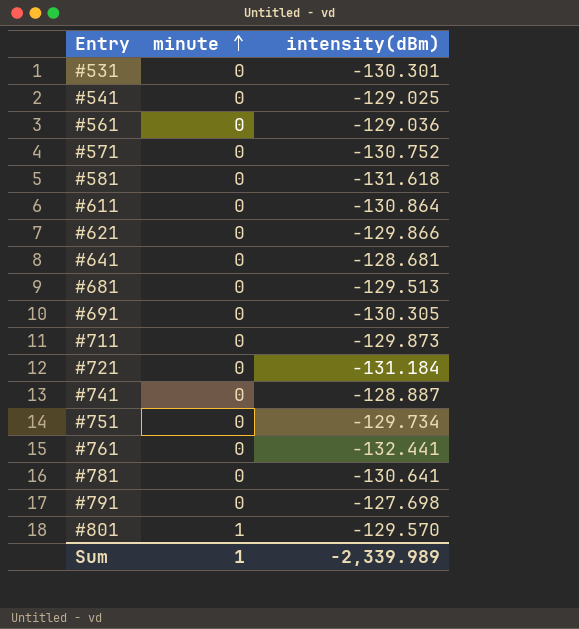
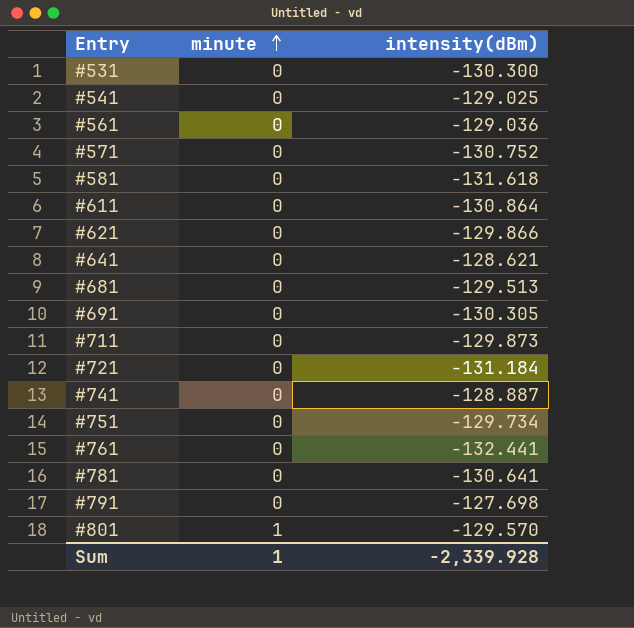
#531 | intensity(dBm): -130.301 -> -130.300
#641 | intensity(dBm): -128.681 -> -128.621
Sum | intensity(dBm): -2,339.989 -> -2,339.928

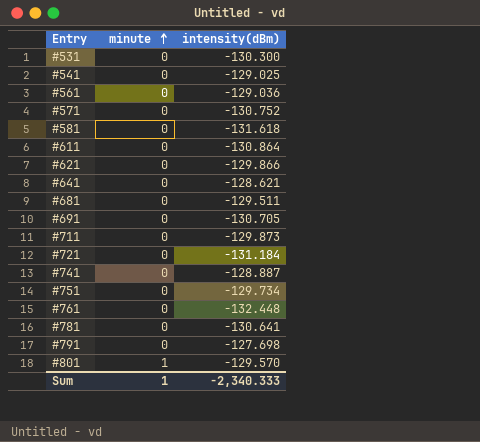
#681 | intensity(dBm): -129.513 -> -129.511
#691 | intensity(dBm): -130.305 -> -130.705
#761 | intensity(dBm): -132.441 -> -132.448
Sum | intensity(dBm): -2,339.928 -> -2,340.333

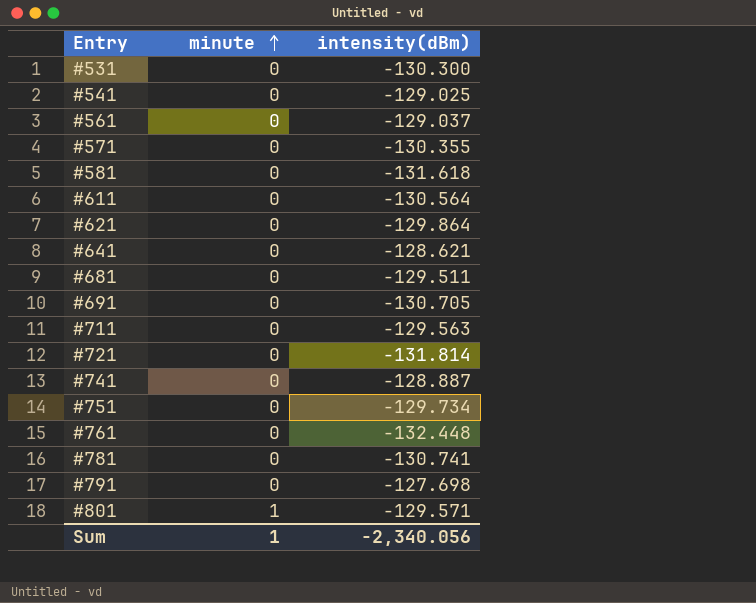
#561 | intensity(dBm): -129.036 -> -129.037
#571 | intensity(dBm): -130.752 -> -130.355
#611 | intensity(dBm): -130.864 -> -130.564
#621 | intensity(dBm): -129.866 -> -129.864
#711 | intensity(dBm): -129.873 -> -129.563
#721 | intensity(dBm): -131.184 -> -131.814
#781 | intensity(dBm): -130.641 -> -130.741
#801 | intensity(dBm): -129.570 -> -129.571
Sum | intensity(dBm): -2,340.333 -> -2,340.056

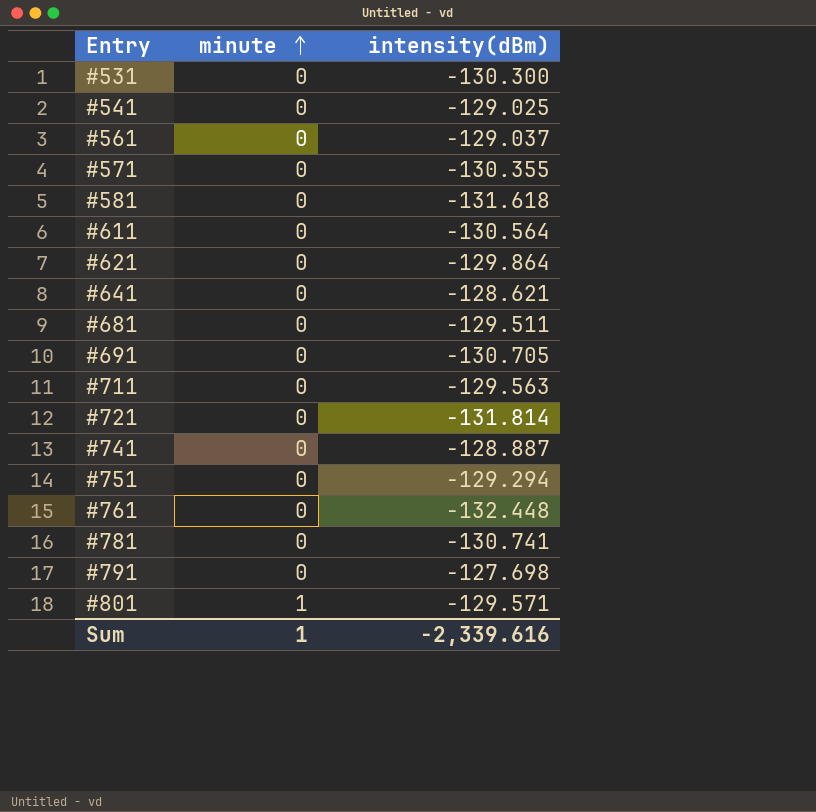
#751 | intensity(dBm): -129.734 -> -129.294
Sum | intensity(dBm): -2,340.056 -> -2,339.616

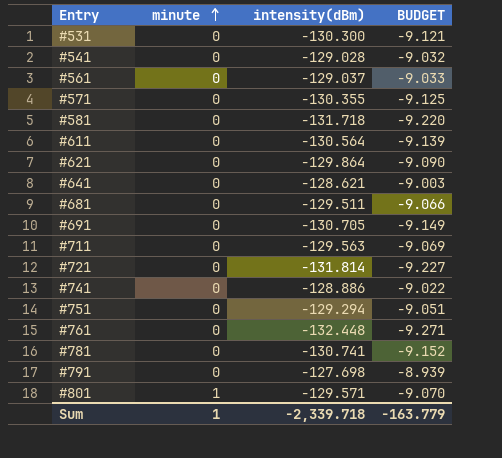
column BUDGET | formula: none -> [intensity(dBm)] * 0.07
#541 | intensity(dBm): -129.025 -> -129.028
#581 | intensity(dBm): -131.618 -> -131.718
#741 | intensity(dBm): -128.887 -> -128.886
Sum | intensity(dBm): -2,339.616 -> -2,339.718

